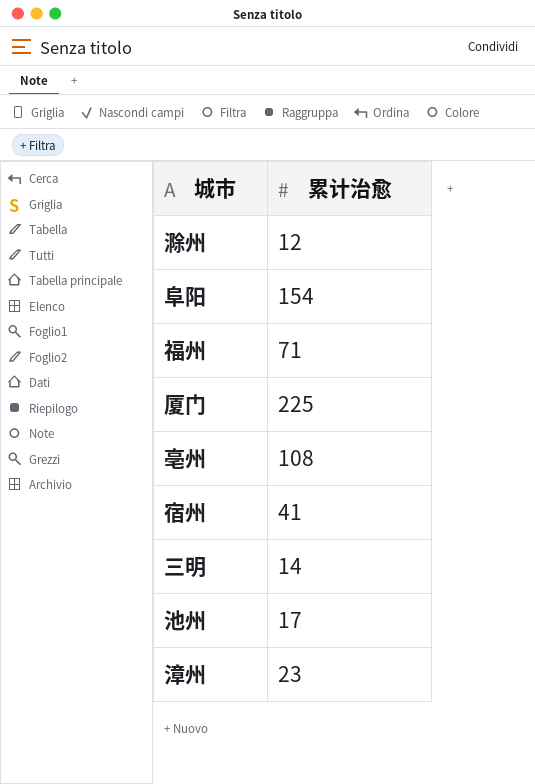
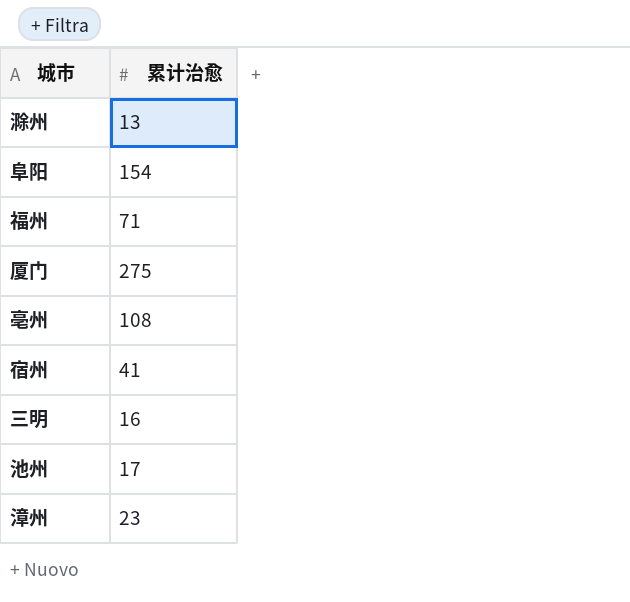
滁州 | 累计治愈: 12 -> 13
厦门 | 累计治愈: 225 -> 275
三明 | 累计治愈: 14 -> 16

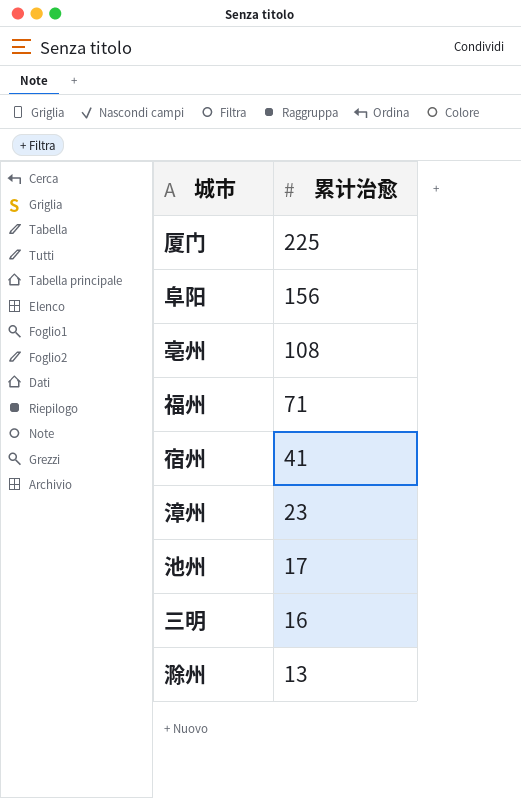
row order: none -> 累计治愈 descending
厦门 | 累计治愈: 275 -> 225
阜阳 | 累计治愈: 154 -> 156

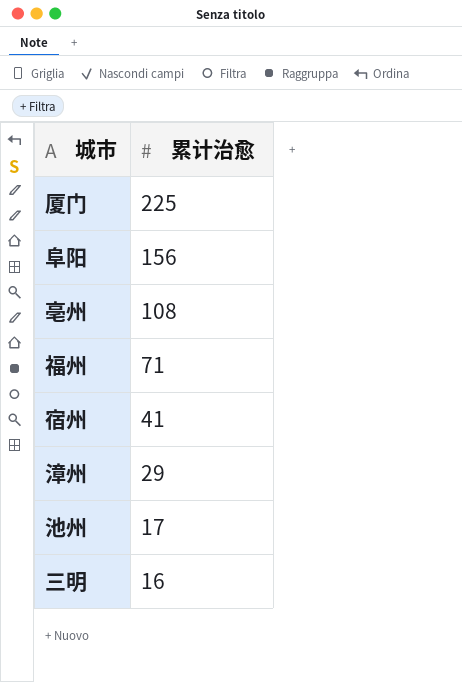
row 滁州: 13 -> none
漳州 | 累计治愈: 23 -> 29

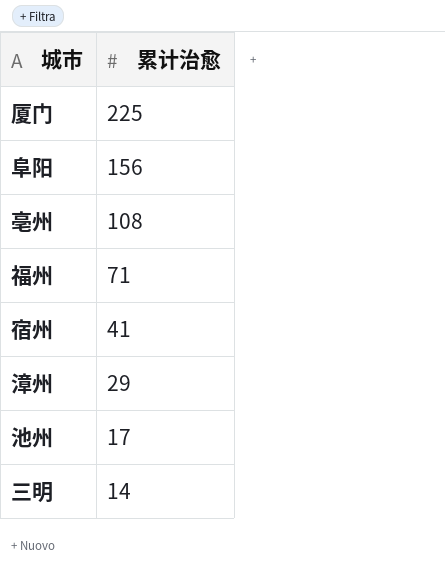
三明 | 累计治愈: 16 -> 14

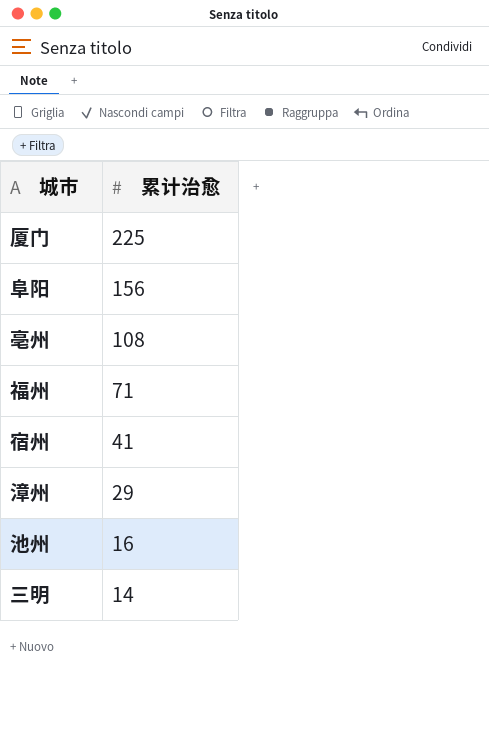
池州 | 累计治愈: 17 -> 16

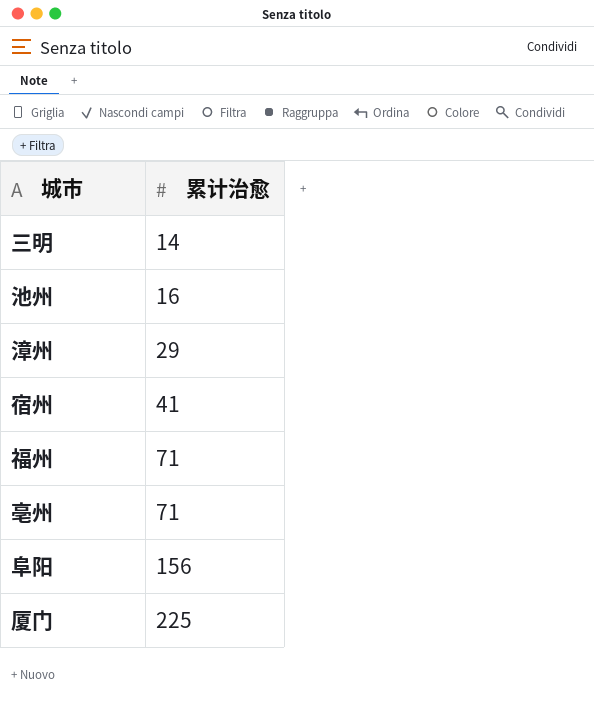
row order: 累计治愈 descending -> 累计治愈 ascending
亳州 | 累计治愈: 108 -> 71

